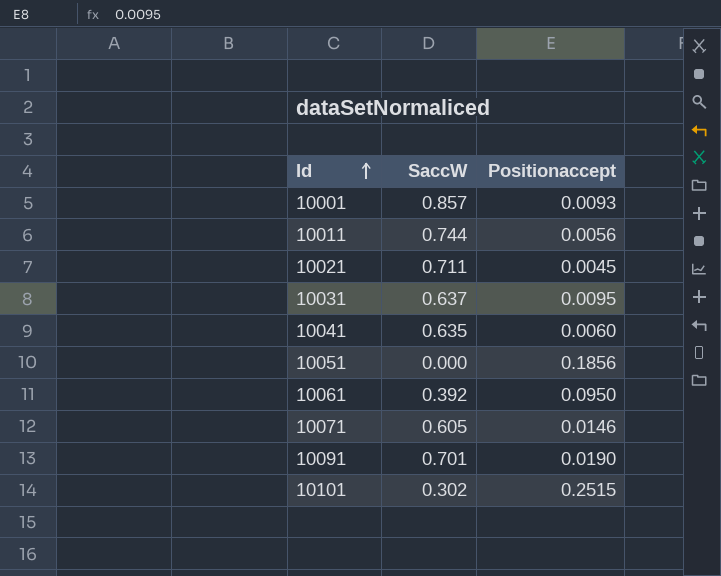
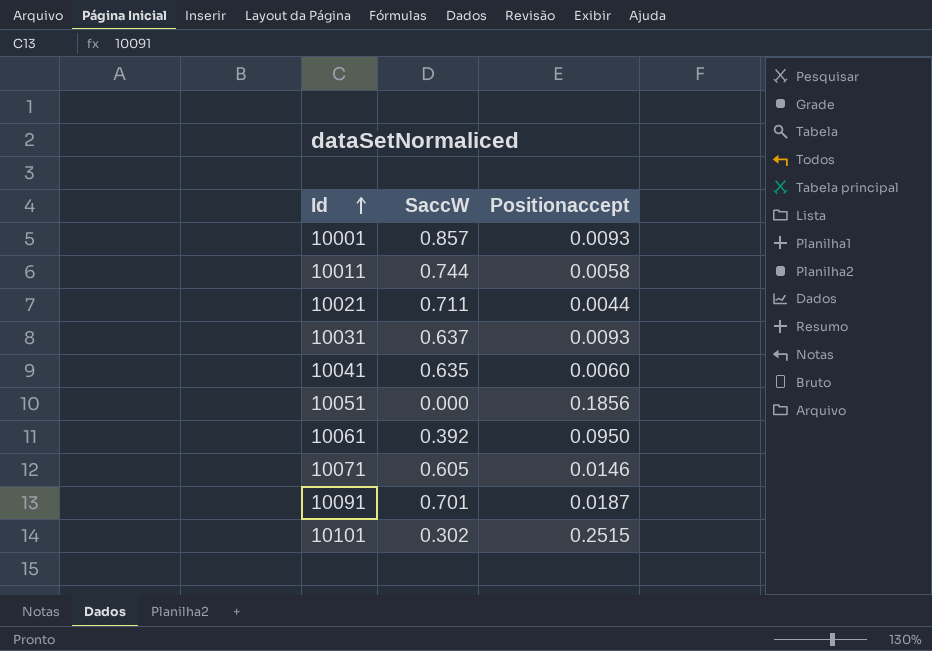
10011 | Positionaccept: 0.0056 -> 0.0058
10021 | Positionaccept: 0.0045 -> 0.0044
10031 | Positionaccept: 0.0095 -> 0.0093
10091 | Positionaccept: 0.0190 -> 0.0187

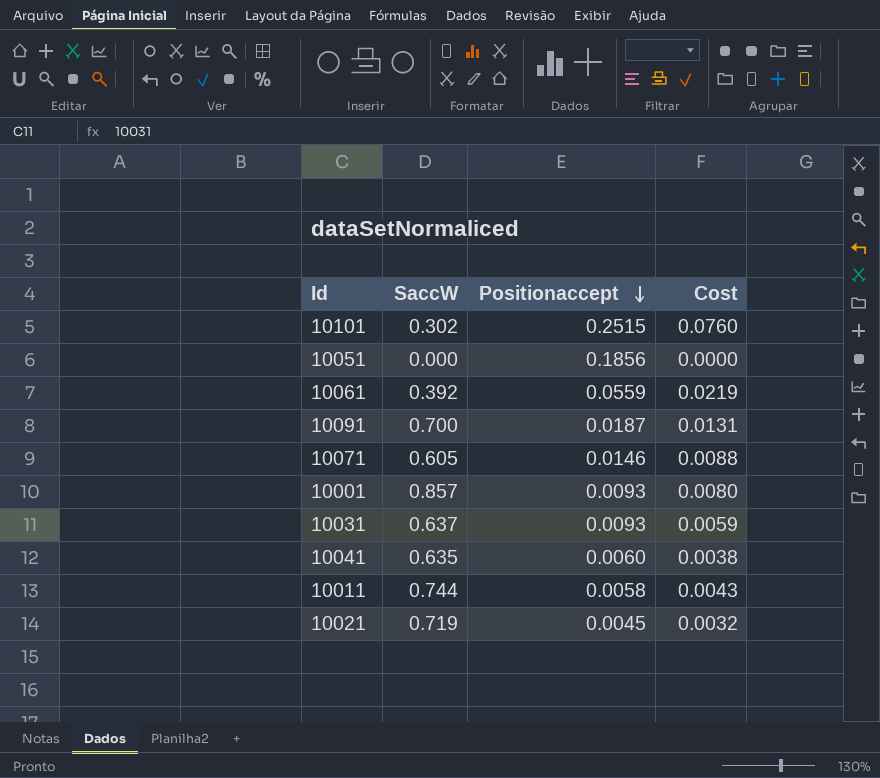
row order: Id ascending -> Positionaccept descending
column Cost | formula: none -> [SaccW] * [Positionaccept]
10061 | Positionaccept: 0.0950 -> 0.0559
10091 | SaccW: 0.701 -> 0.700
10021 | SaccW: 0.711 -> 0.719
10021 | Positionaccept: 0.0044 -> 0.0045

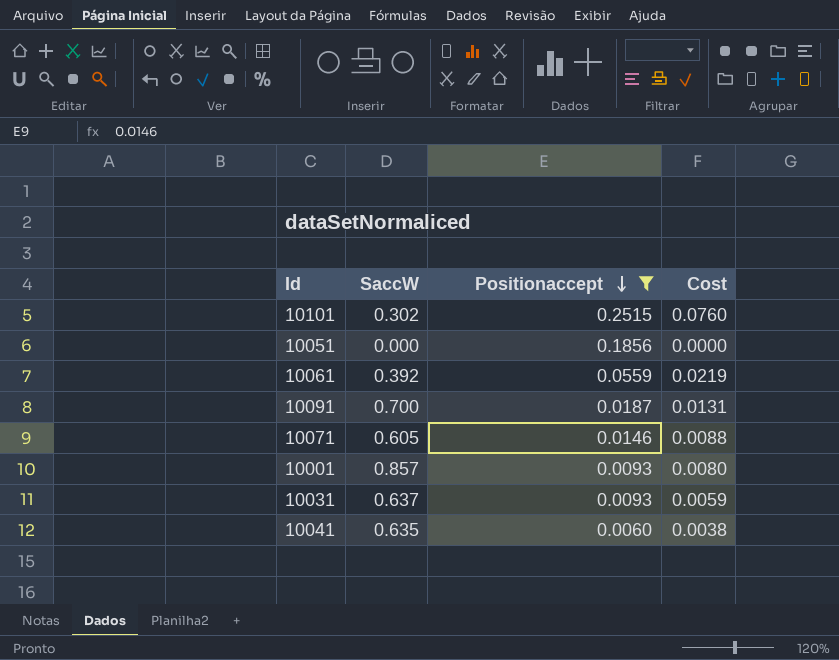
filter: none -> Positionaccept >= 0.0060

